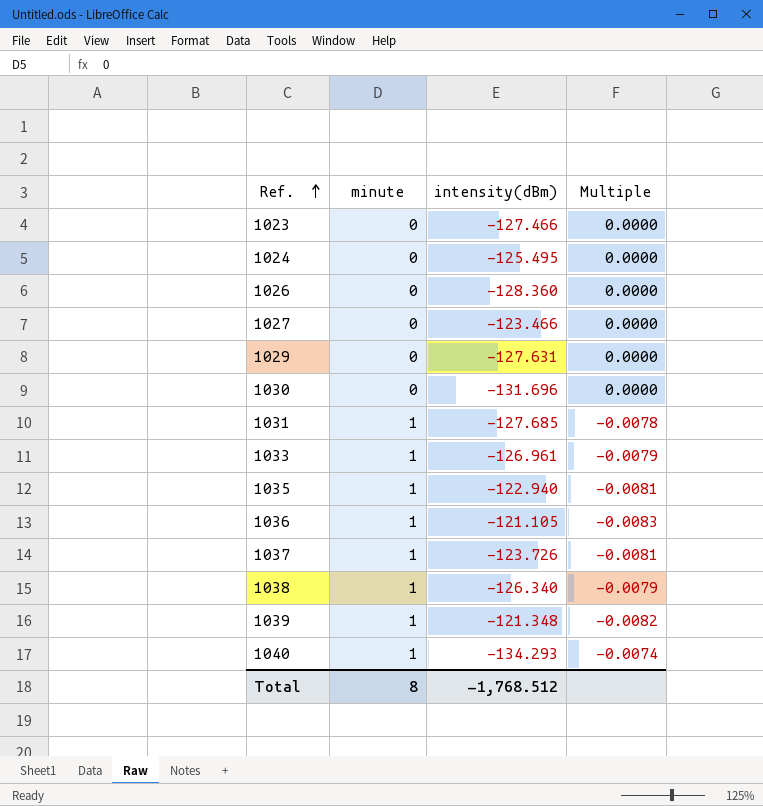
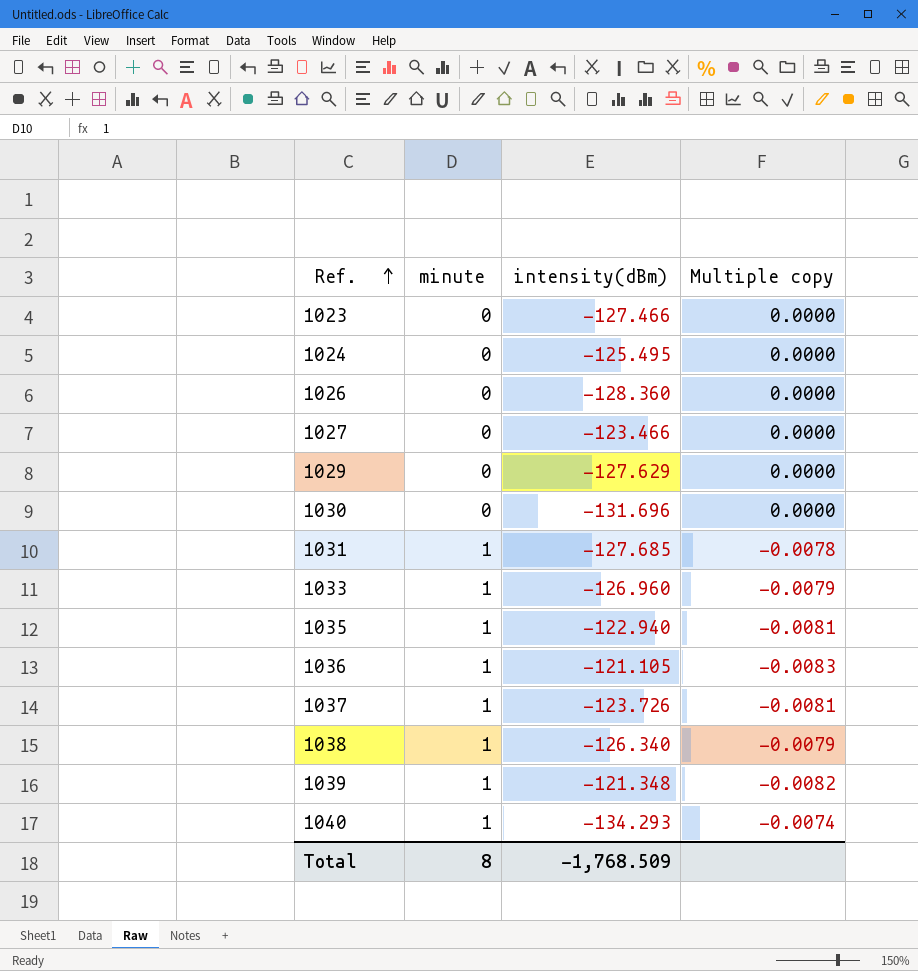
column name: Multiple -> Multiple copy
1029 | intensity(dBm): -127.631 -> -127.629
1033 | intensity(dBm): -126.961 -> -126.960
Total | intensity(dBm): -1,768.512 -> -1,768.509

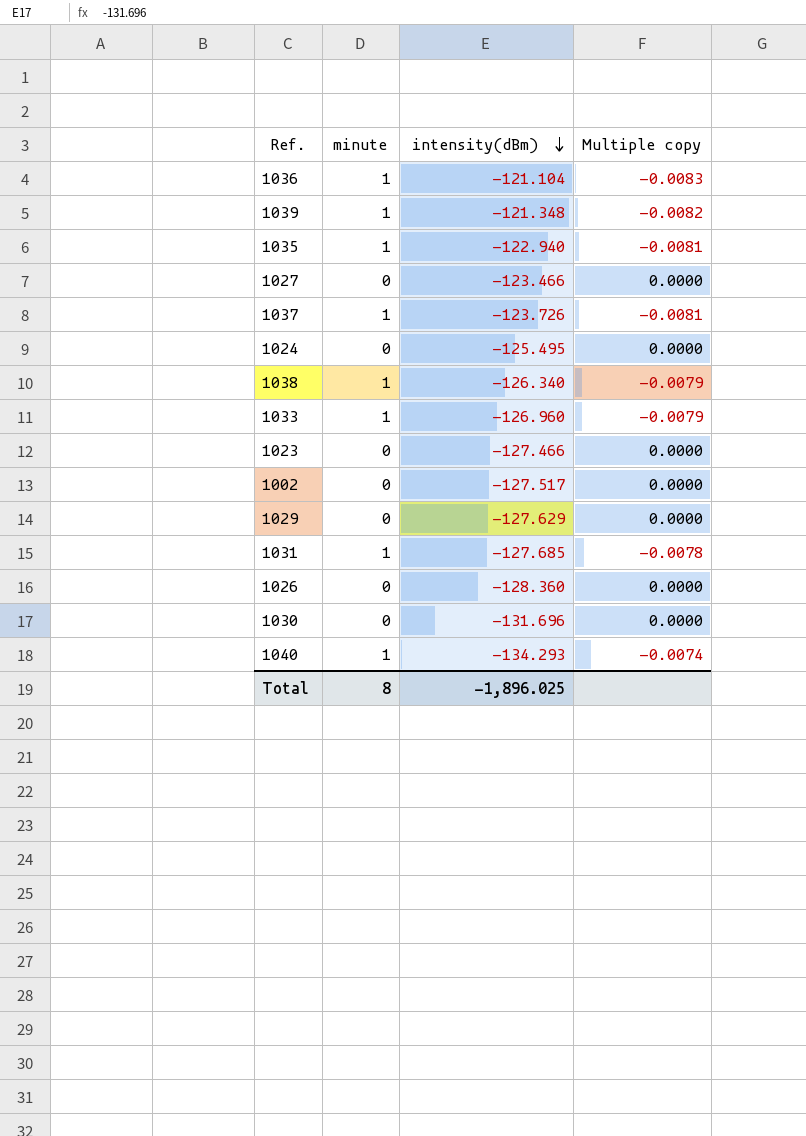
row order: Ref. ascending -> intensity(dBm) descending
1036 | intensity(dBm): -121.105 -> -121.104
row 1002: none -> 0 | -127.517 | 0.0000
Total | intensity(dBm): -1,768.509 -> -1,896.025

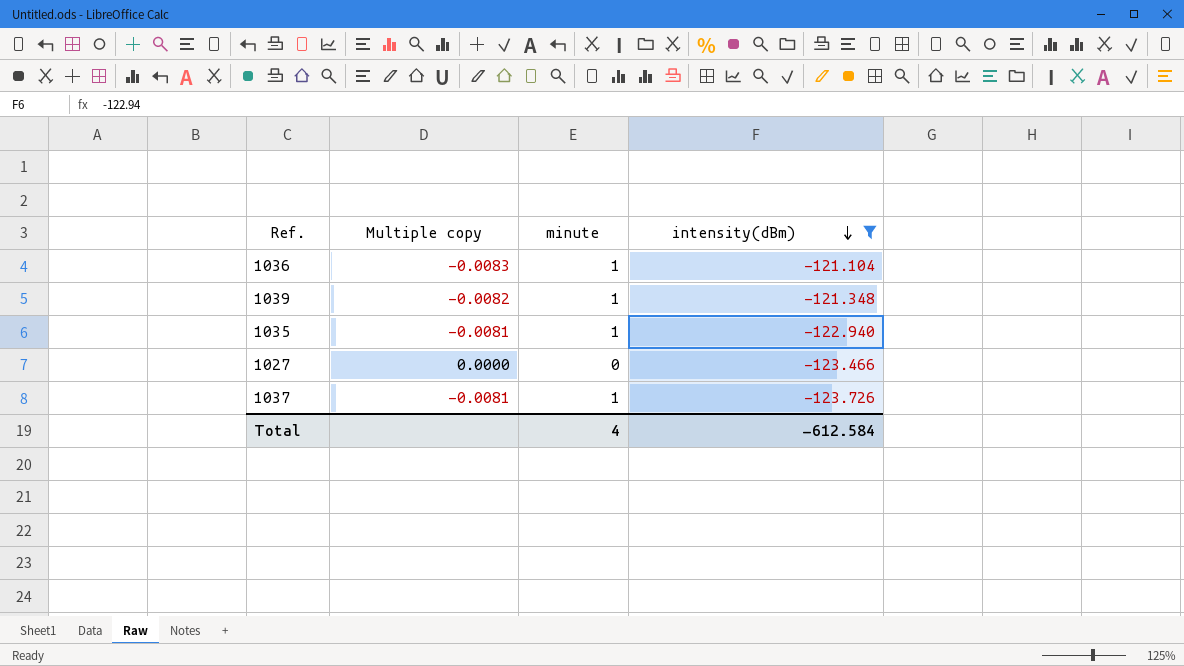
filter: none -> intensity(dBm) >= -123.726
column Multiple copy | position: 4 -> 2
Total | minute: 8 -> 4
Total | intensity(dBm): -1,896.025 -> -612.584

